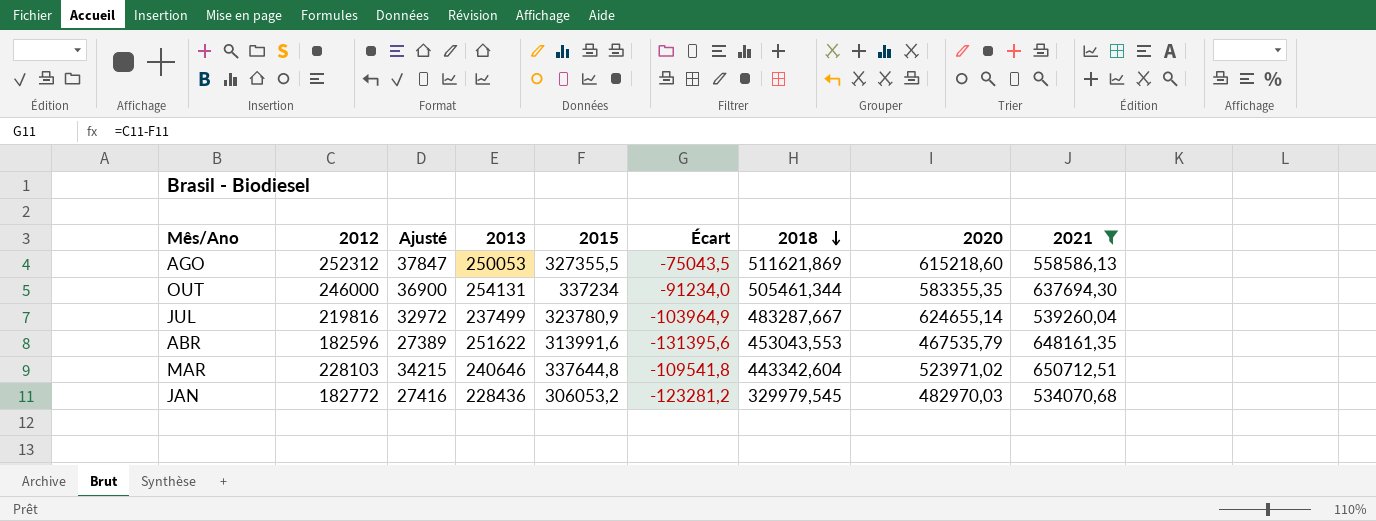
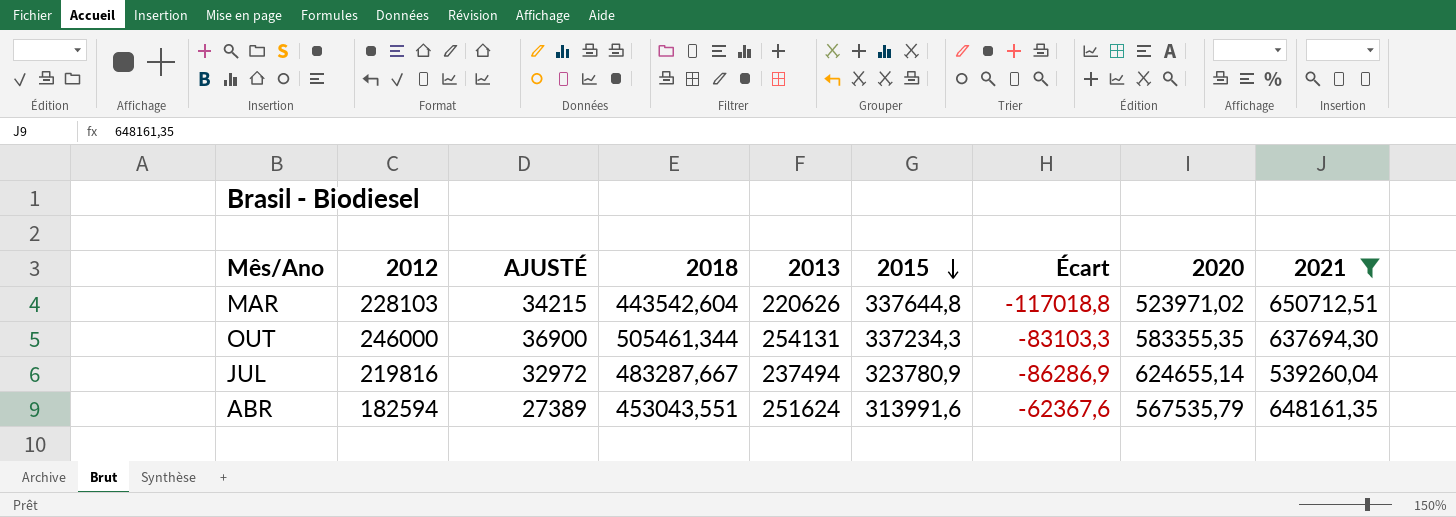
row order: 2018 descending -> 2015 descending
column name: Ajusté -> AJUSTÉ
column 2018 | position: 7 -> 4
column Écart | formula: [2012] - [2015] -> [2013] - [2015]
row AGO: 252312 | 37847 | 250053 | 327355,5 | -75043,5 | 511621,869 | 615218,60 | 558586,13 -> none
row JAN: 182772 | 27416 | 228436 | 306053,2 | -123281,2 | 329979,545 | 482970,03 | 534070,68 -> none
MAR | 2018: 443342,604 -> 443542,604
MAR | 2013: 240646 -> 220626
OUT | 2015: 337234 -> 337234,3
JUL | 2013: 237499 -> 237494
ABR | 2012: 182596 -> 182594
ABR | 2018: 453043,553 -> 453043,551
ABR | 2013: 251622 -> 251624
ABR | 2020: 467535,79 -> 567535,79

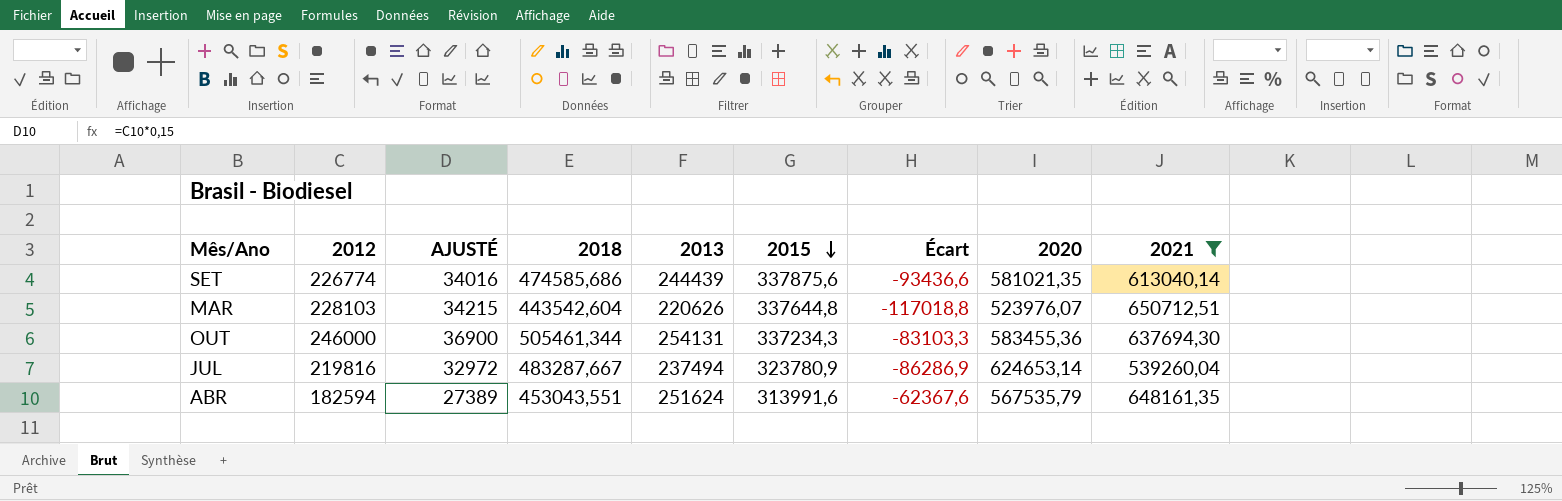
row SET: none -> 226774 | 34016 | 474585,686 | 244439 | 337875,6 | -93436,6 | 581021,35 | 613040,14
MAR | 2020: 523971,02 -> 523976,07
OUT | 2020: 583355,35 -> 583455,36
JUL | 2020: 624655,14 -> 624653,14

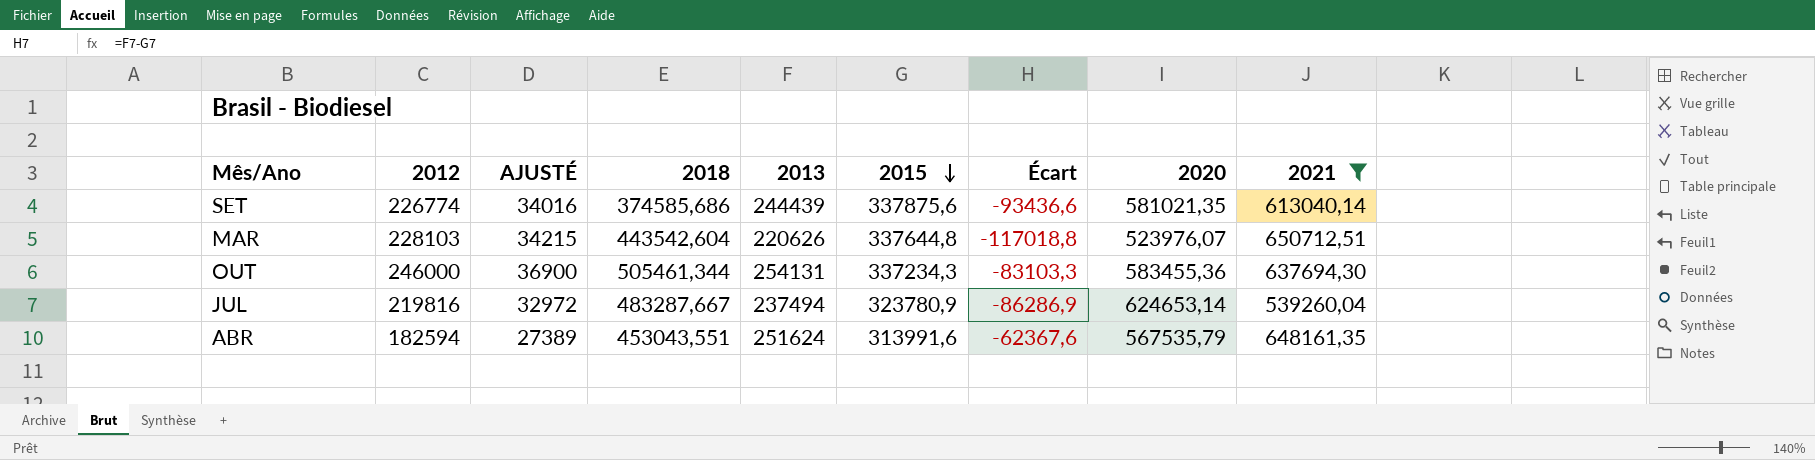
SET | 2018: 474585,686 -> 374585,686

